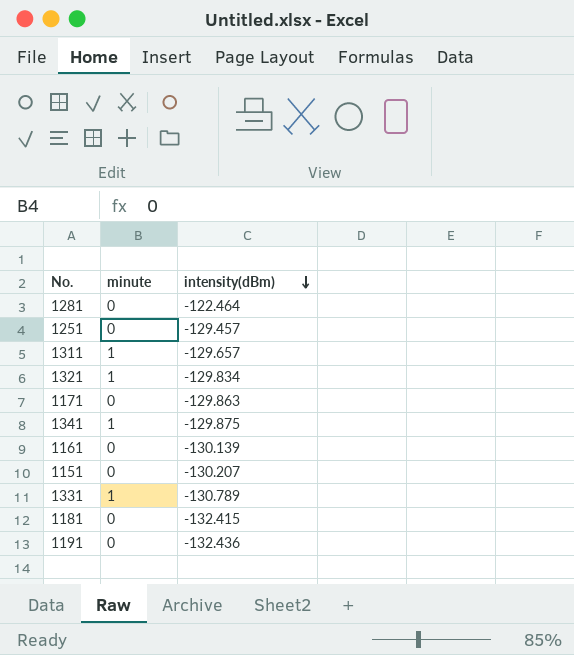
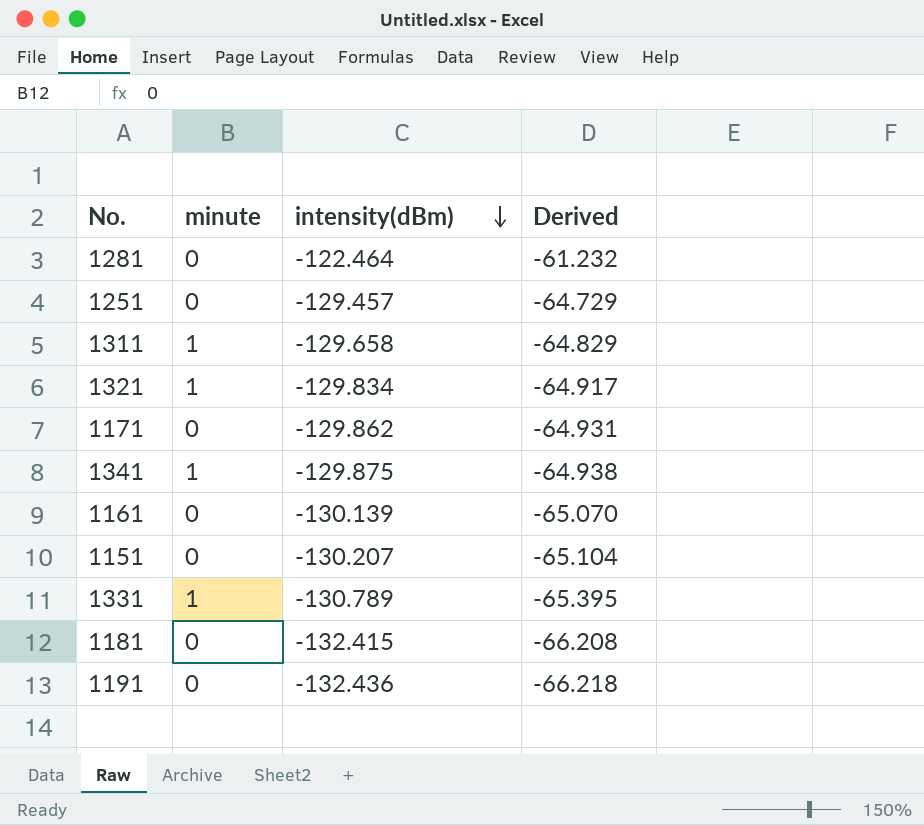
column Derived | formula: none -> [intensity(dBm)] * 0.5
1311 | intensity(dBm): -129.657 -> -129.658
1171 | intensity(dBm): -129.863 -> -129.862

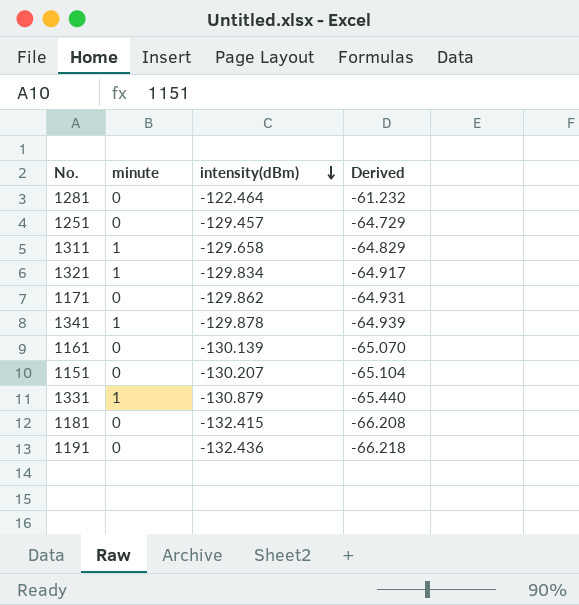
1341 | intensity(dBm): -129.875 -> -129.878
1341 | Derived: -64.938 -> -64.939
1331 | intensity(dBm): -130.789 -> -130.879
1331 | Derived: -65.395 -> -65.440

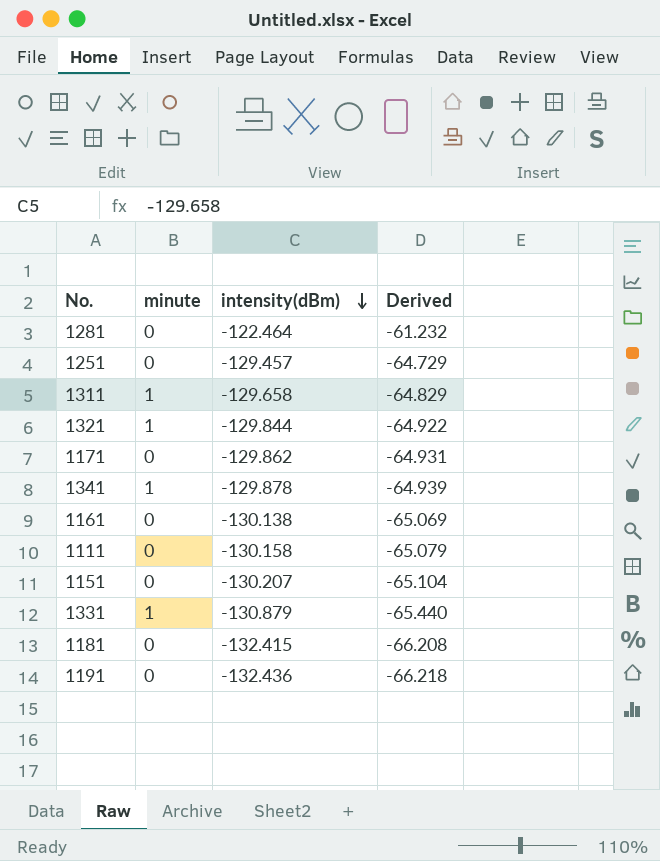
1321 | intensity(dBm): -129.834 -> -129.844
1321 | Derived: -64.917 -> -64.922
1161 | intensity(dBm): -130.139 -> -130.138
1161 | Derived: -65.070 -> -65.069
row 1111: none -> 0 | -130.158 | -65.079

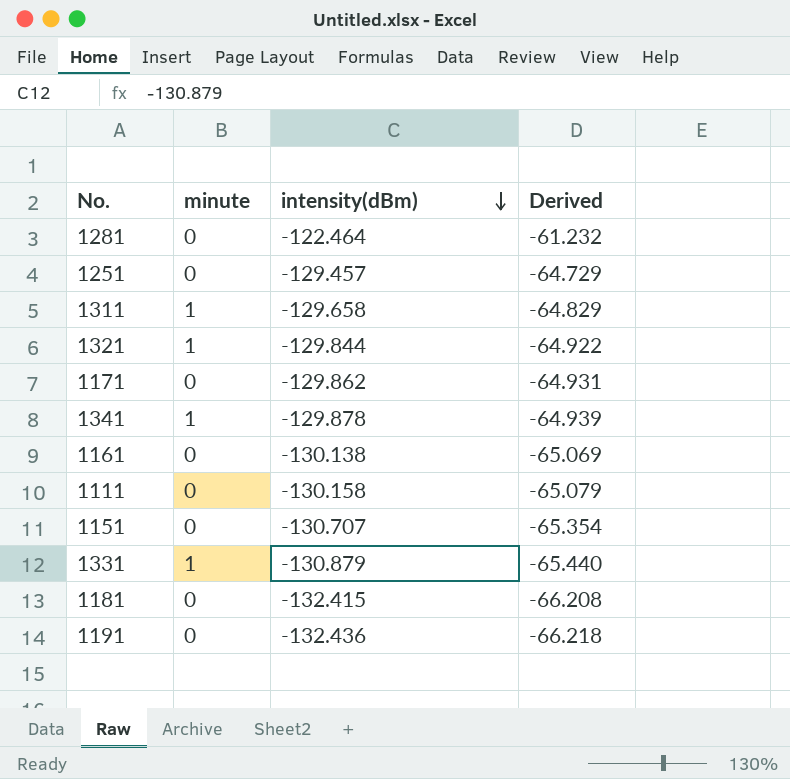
1151 | intensity(dBm): -130.207 -> -130.707
1151 | Derived: -65.104 -> -65.354

